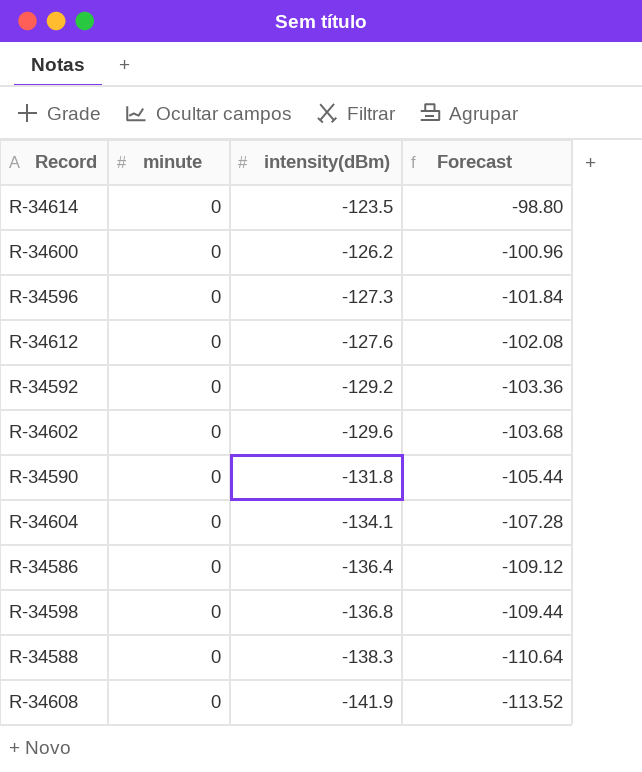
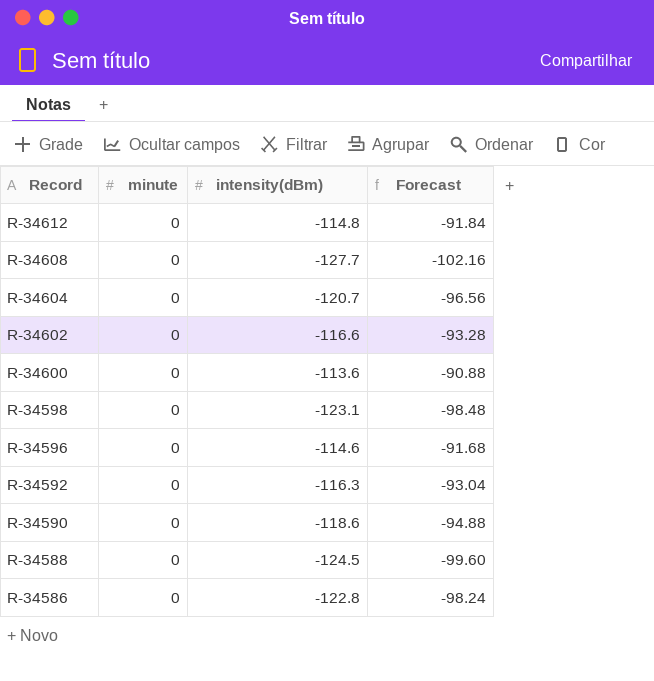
row order: intensity(dBm) descending -> Record descending
row R-34614: 0 | -123.5 | -98.80 -> none
R-34612 | intensity(dBm): -127.6 -> -114.8
R-34612 | Forecast: -102.08 -> -91.84
R-34608 | intensity(dBm): -141.9 -> -127.7
R-34608 | Forecast: -113.52 -> -102.16
R-34604 | intensity(dBm): -134.1 -> -120.7
R-34604 | Forecast: -107.28 -> -96.56
R-34602 | intensity(dBm): -129.6 -> -116.6
R-34602 | Forecast: -103.68 -> -93.28
R-34600 | intensity(dBm): -126.2 -> -113.6
R-34600 | Forecast: -100.96 -> -90.88
R-34598 | intensity(dBm): -136.8 -> -123.1
R-34598 | Forecast: -109.44 -> -98.48
R-34596 | intensity(dBm): -127.3 -> -114.6
R-34596 | Forecast: -101.84 -> -91.68
R-34592 | intensity(dBm): -129.2 -> -116.3
R-34592 | Forecast: -103.36 -> -93.04
R-34590 | intensity(dBm): -131.8 -> -118.6
R-34590 | Forecast: -105.44 -> -94.88
R-34588 | intensity(dBm): -138.3 -> -124.5
R-34588 | Forecast: -110.64 -> -99.60
R-34586 | intensity(dBm): -136.4 -> -122.8
R-34586 | Forecast: -109.12 -> -98.24

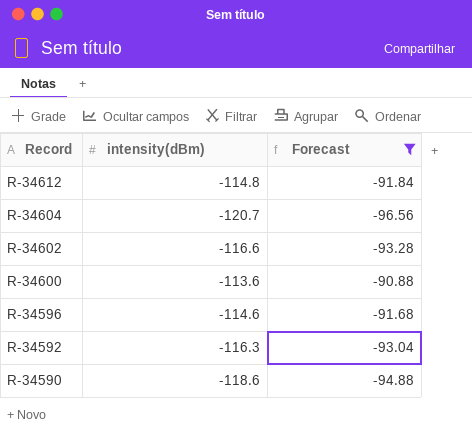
filter: none -> Forecast >= -96.56
column minute | position: 2 -> none

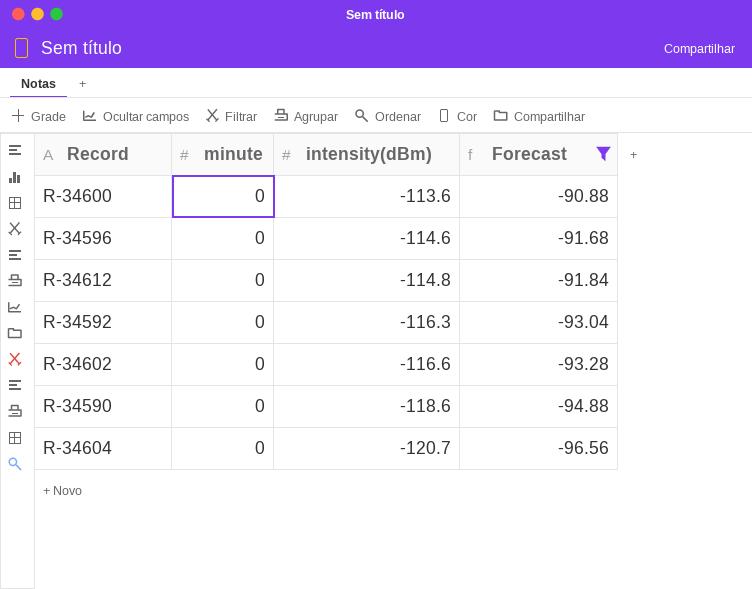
row order: Record descending -> intensity(dBm) descending
column minute | position: none -> 2

